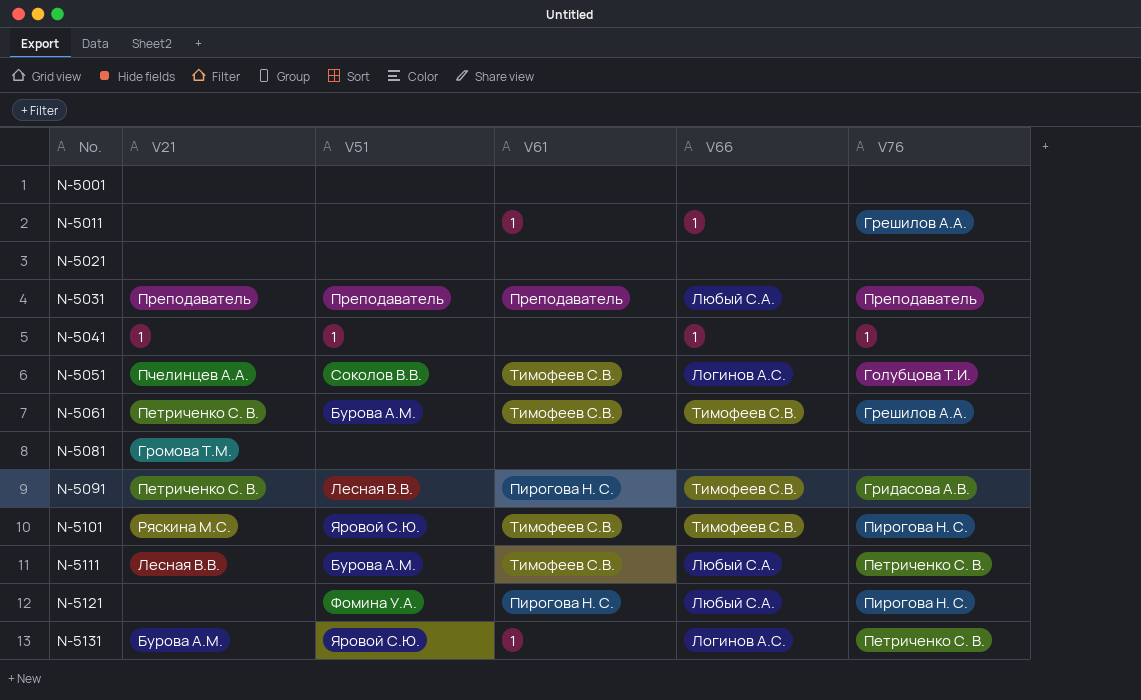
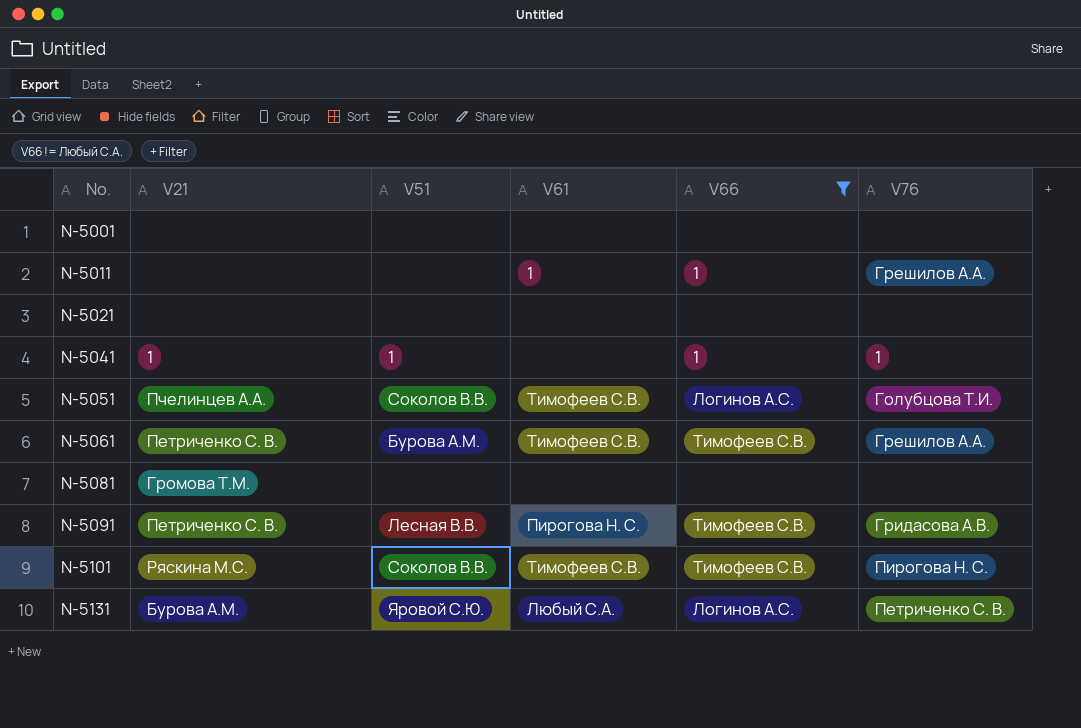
filter: none -> V66 != Любый С.А.
N-5101 | V51: Яровой С.Ю. -> Соколов В.В.
N-5131 | V61: 1 -> Любый С.А.

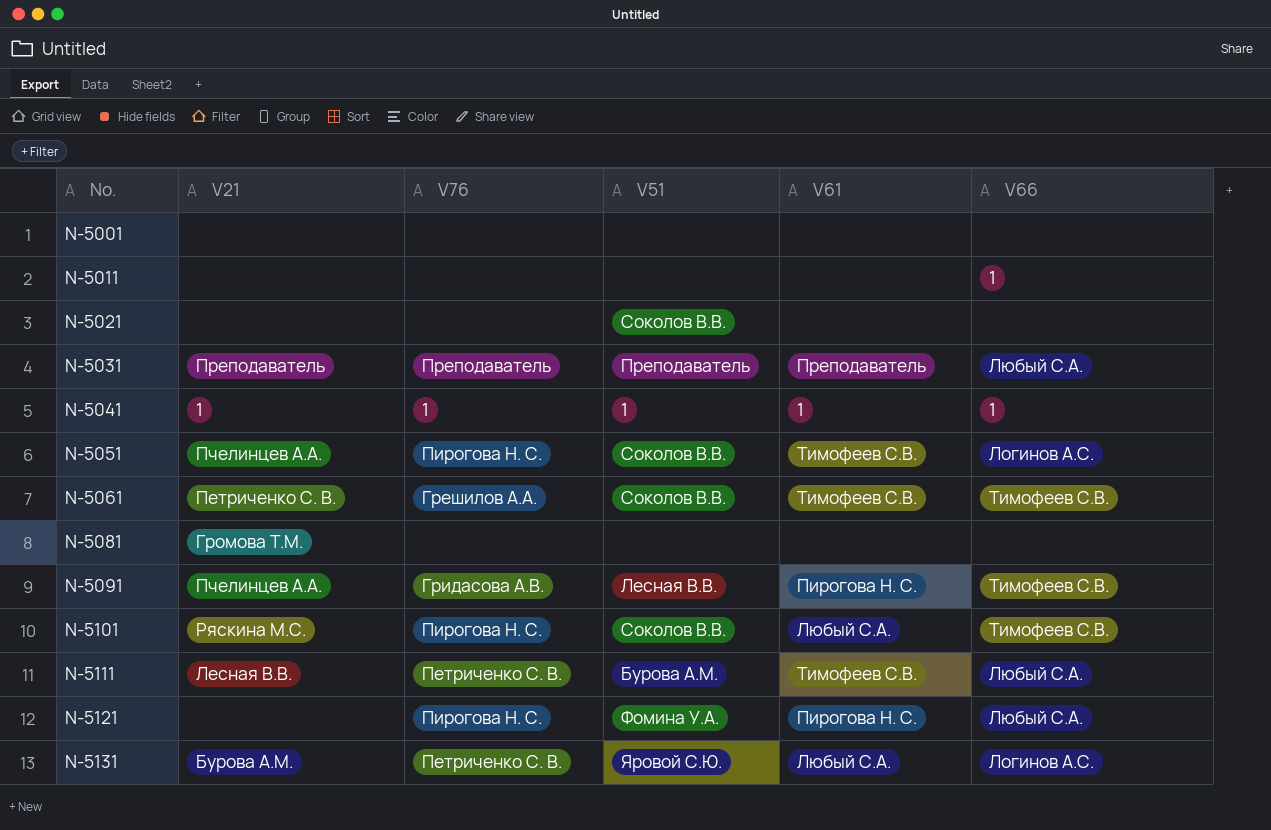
filter: V66 != Любый С.А. -> none
column V76 | position: 6 -> 3
N-5011 | V76: Грешилов А.А. -> none
N-5011 | V61: 1 -> none
N-5021 | V51: none -> Соколов В.В.
N-5041 | V61: none -> 1
N-5051 | V76: Голубцова Т.И. -> Пирогова Н. С.
N-5061 | V51: Бурова А.М. -> Соколов В.В.
N-5091 | V21: Петриченко С. В. -> Пчелинцев А.А.
N-5101 | V61: Тимофеев С.В. -> Любый С.А.

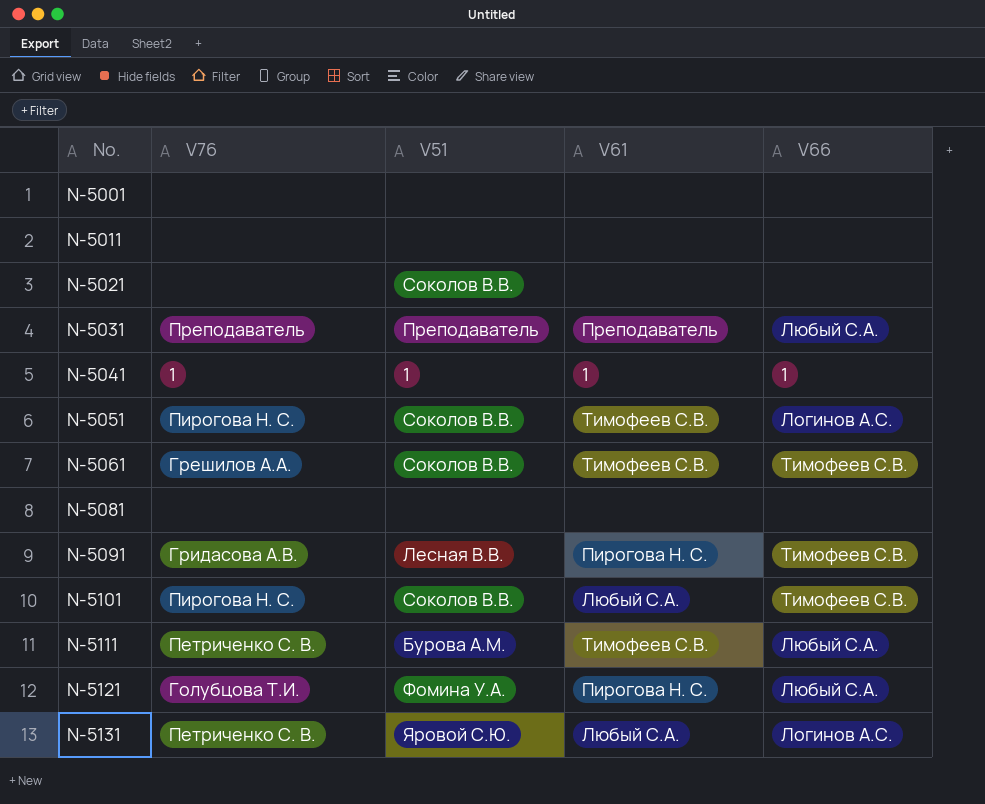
column V21 | position: 2 -> none
N-5011 | V66: 1 -> none
N-5121 | V76: Пирогова Н. С. -> Голубцова Т.И.

